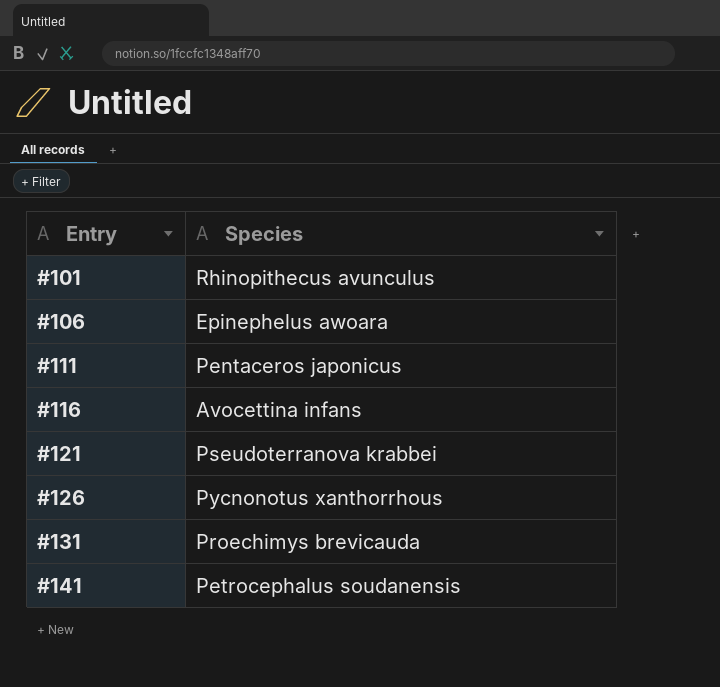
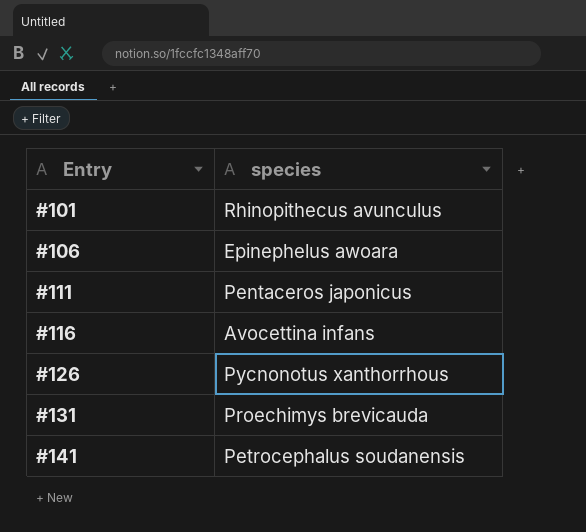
column name: Species -> species
row #121: Pseudoterranova krabbei -> none

